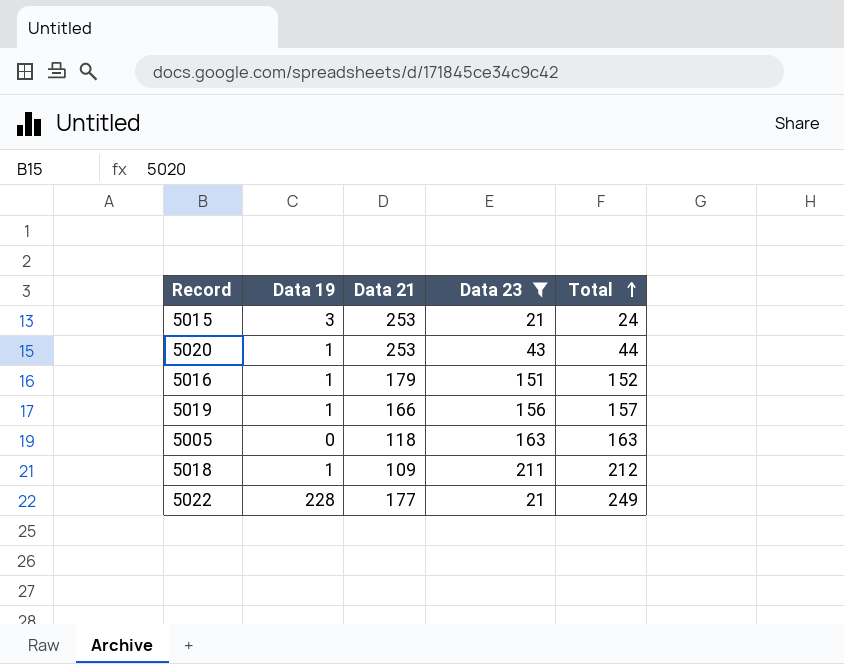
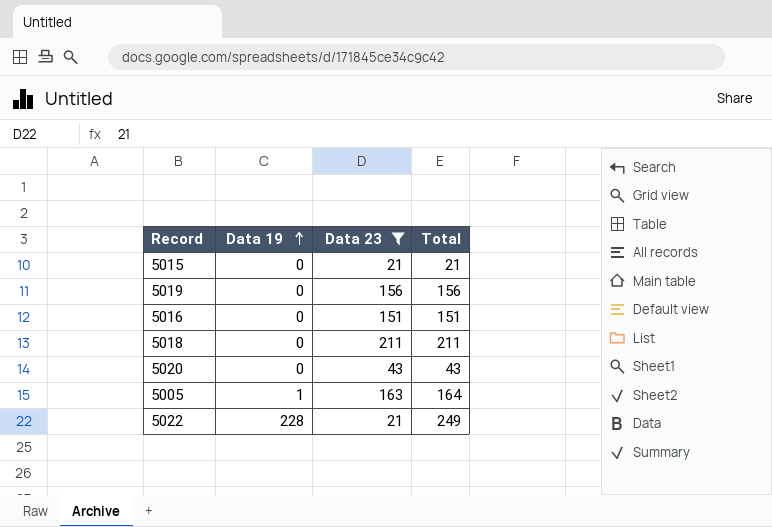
row order: Total ascending -> Data 19 ascending
column Data 21 | position: 3 -> none
5015 | Data 19: 3 -> 0
5015 | Total: 24 -> 21
5019 | Data 19: 1 -> 0
5019 | Total: 157 -> 156
5016 | Data 19: 1 -> 0
5016 | Total: 152 -> 151
5018 | Data 19: 1 -> 0
5018 | Total: 212 -> 211
5020 | Data 19: 1 -> 0
5020 | Total: 44 -> 43
5005 | Data 19: 0 -> 1
5005 | Total: 163 -> 164

